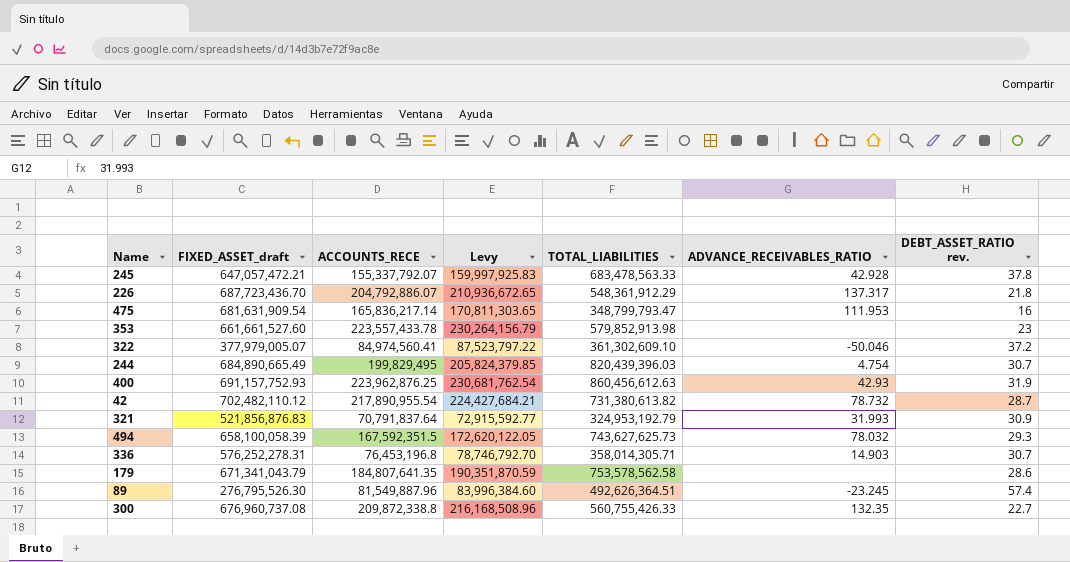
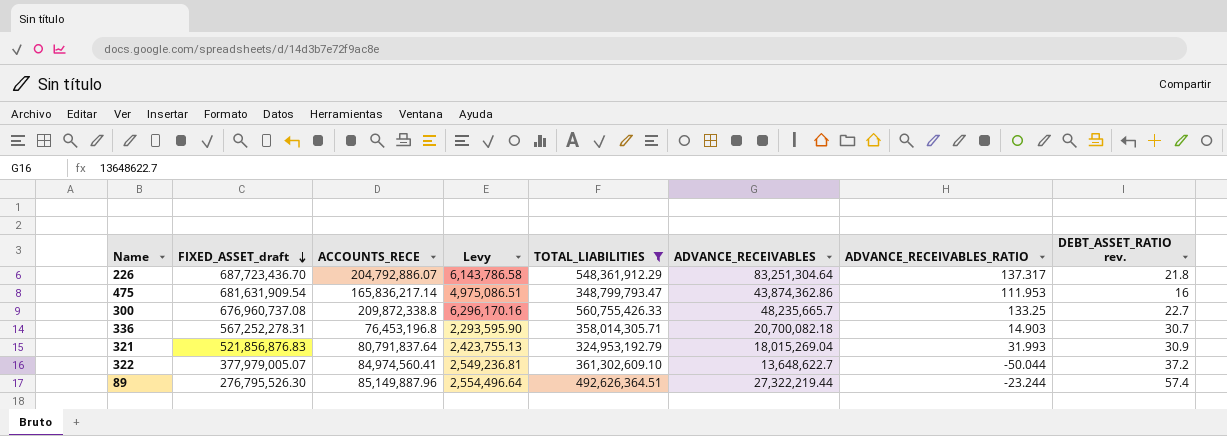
filter: none -> TOTAL_LIABILITIES <= 560,755,426.33
row order: none -> FIXED_ASSET_draft descending
column Levy | formula: [ACCOUNTS_RECE] * 1.03 -> [ACCOUNTS_RECE] * 0.03
column ADVANCE_RECEIVABLES | position: none -> 6
300 | ADVANCE_RECEIVABLES_RATIO: 132.35 -> 133.25
336 | FIXED_ASSET_draft: 576,252,278.31 -> 567,252,278.31
321 | ACCOUNTS_RECE: 70,791,837.64 -> 80,791,837.64
322 | ADVANCE_RECEIVABLES_RATIO: -50.046 -> -50.044
89 | ACCOUNTS_RECE: 81,549,887.96 -> 85,149,887.96
89 | ADVANCE_RECEIVABLES_RATIO: -23.245 -> -23.244

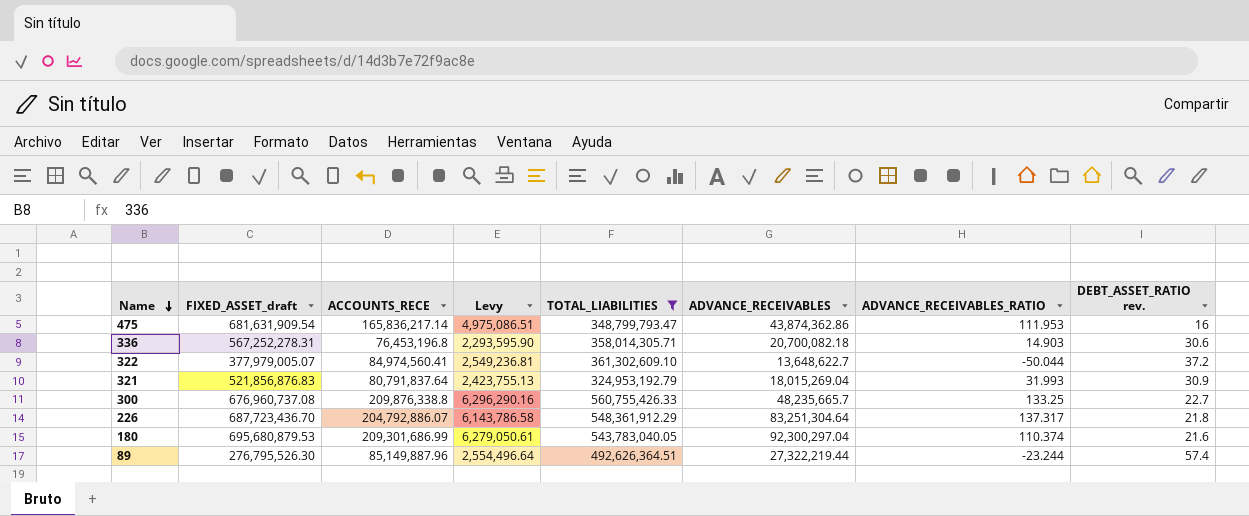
row order: FIXED_ASSET_draft descending -> Name descending
336 | DEBT_ASSET_RATIO rev.: 30.7 -> 30.6
300 | ACCOUNTS_RECE: 209,872,338.8 -> 209,876,338.8
300 | Levy: 6,296,170.16 -> 6,296,290.16
row 180: none -> 695,680,879.53 | 209,301,686.99 | 6,279,050.61 | 543,783,040.05 | 92,300,297.04 | 110.374 | 21.6

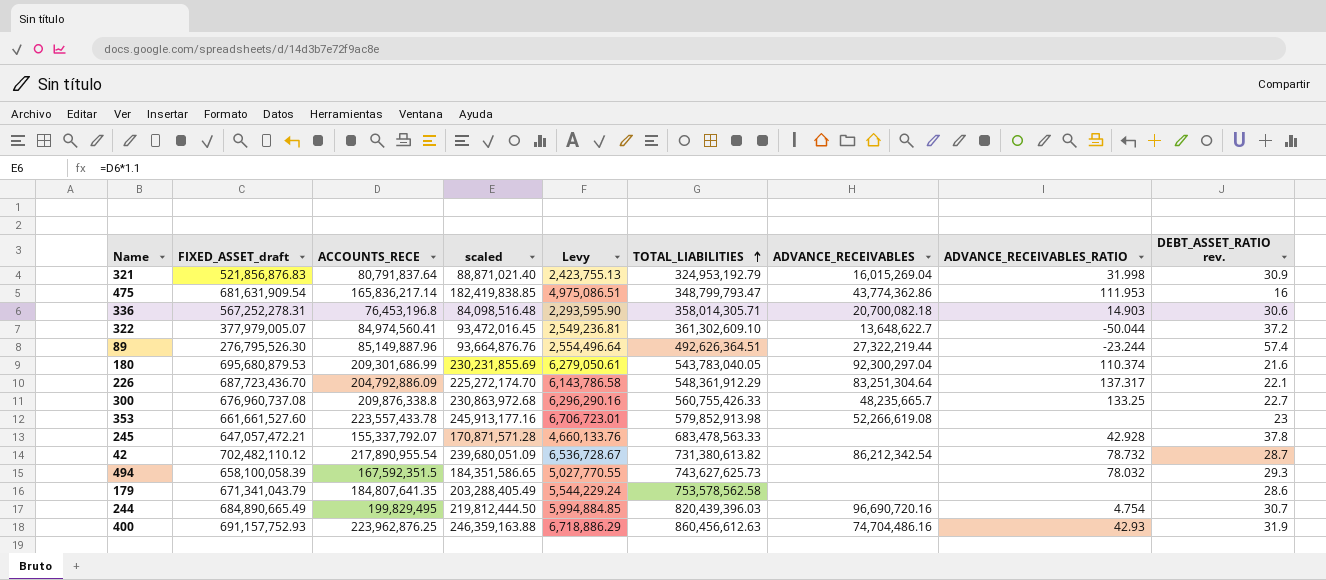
filter: TOTAL_LIABILITIES <= 560,755,426.33 -> none
row order: Name descending -> TOTAL_LIABILITIES ascending
column scaled | formula: none -> [ACCOUNTS_RECE] * 1.1
321 | ADVANCE_RECEIVABLES: 18,015,269.04 -> 16,015,269.04
321 | ADVANCE_RECEIVABLES_RATIO: 31.993 -> 31.998
475 | ADVANCE_RECEIVABLES: 43,874,362.86 -> 43,774,362.86
226 | ACCOUNTS_RECE: 204,792,886.07 -> 204,792,886.09
226 | DEBT_ASSET_RATIO rev.: 21.8 -> 22.1

